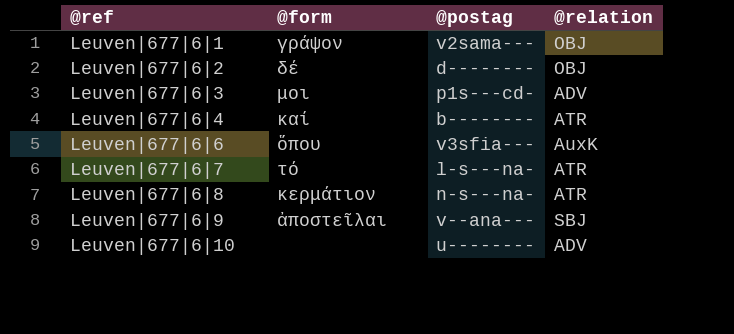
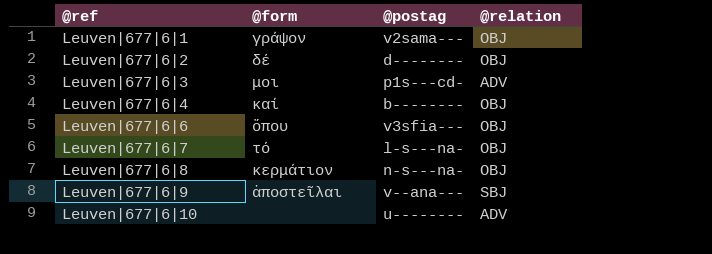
Leuven|677|6|4 | @relation: ATR -> OBJ
Leuven|677|6|6 | @relation: AuxK -> OBJ
Leuven|677|6|7 | @relation: ATR -> OBJ
Leuven|677|6|8 | @relation: ATR -> OBJ

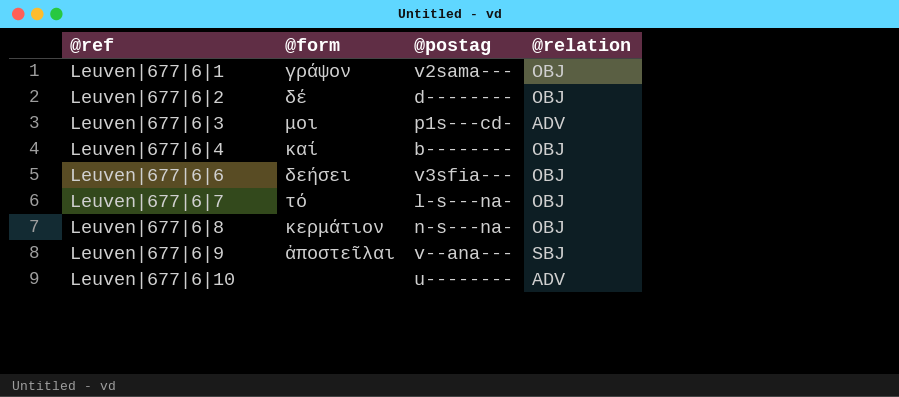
Leuven|677|6|6 | @form: ὅπου -> δεήσει

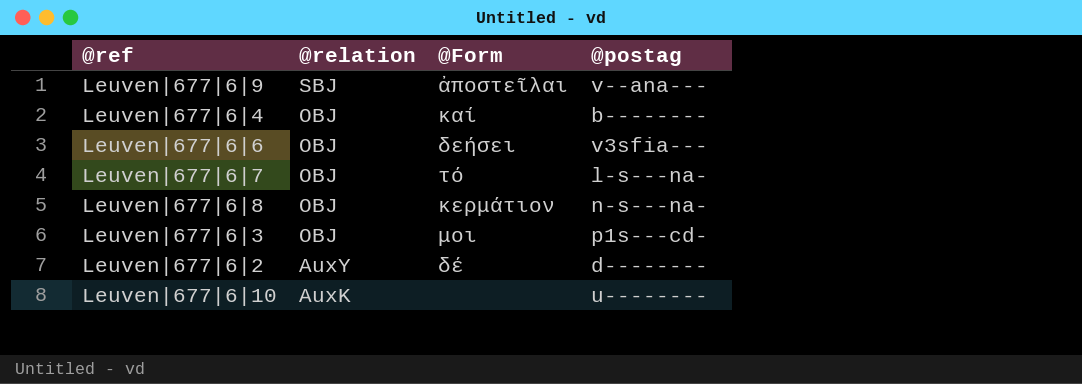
row order: @ref ascending -> @relation descending
column @relation | position: 4 -> 2
column name: @form -> @Form
row Leuven|677|6|1: γράψον | v2sama--- | OBJ -> none
Leuven|677|6|3 | @relation: ADV -> OBJ
Leuven|677|6|2 | @relation: OBJ -> AuxY
Leuven|677|6|10 | @relation: ADV -> AuxK

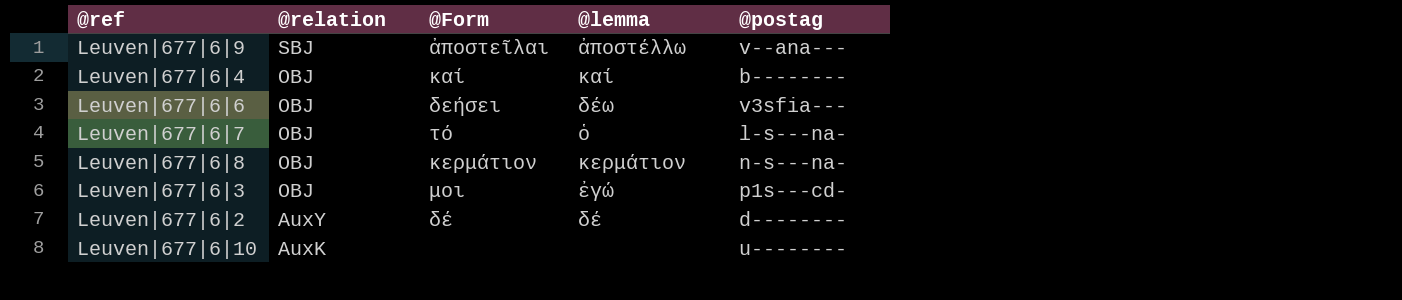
column @lemma | position: none -> 4

